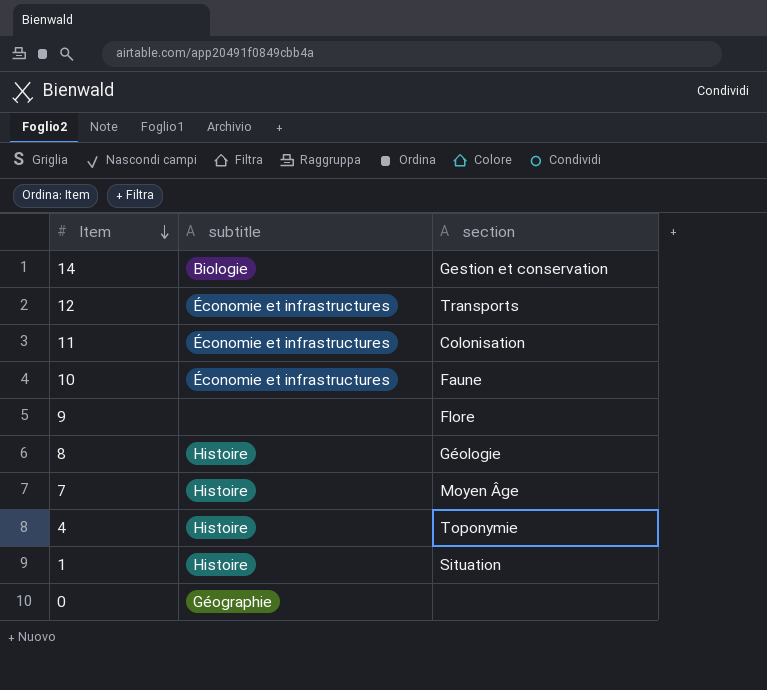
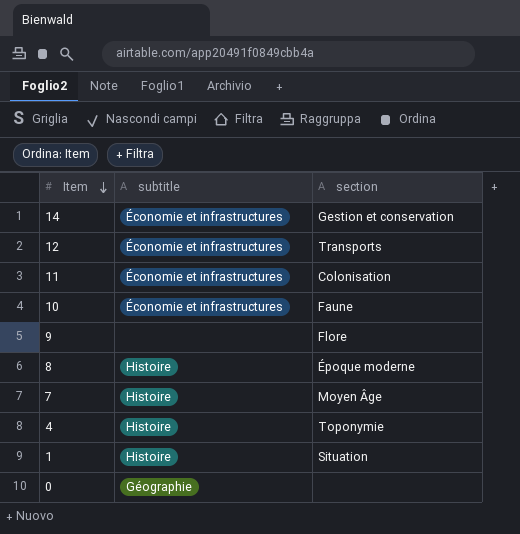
14 | subtitle: Biologie -> Économie et infrastructures
8 | section: Géologie -> Époque moderne

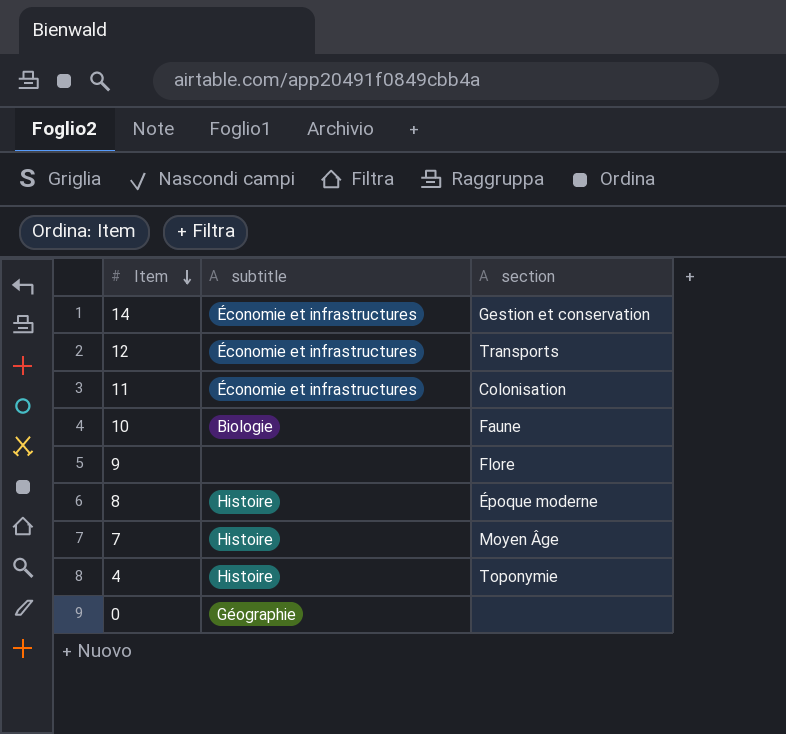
row 1: Histoire | Situation -> none
10 | subtitle: Économie et infrastructures -> Biologie

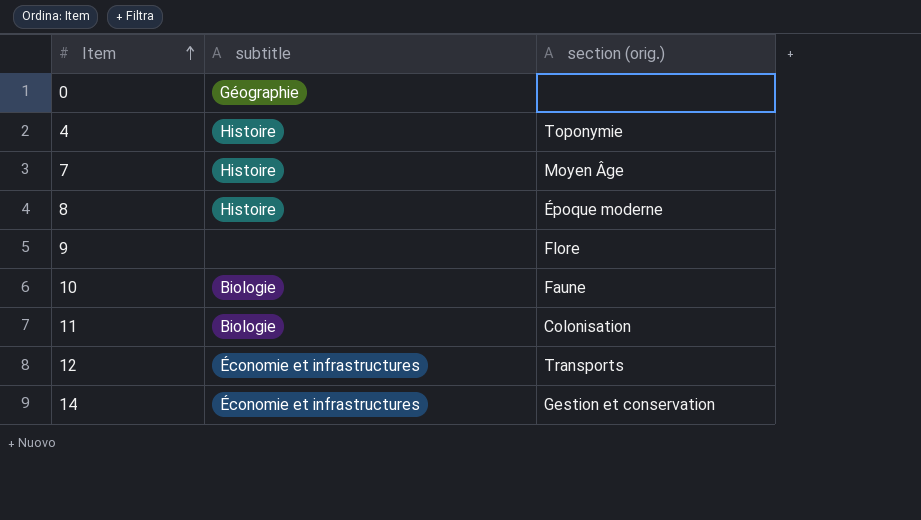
row order: Item descending -> Item ascending
column name: section -> section (orig.)
11 | subtitle: Économie et infrastructures -> Biologie

